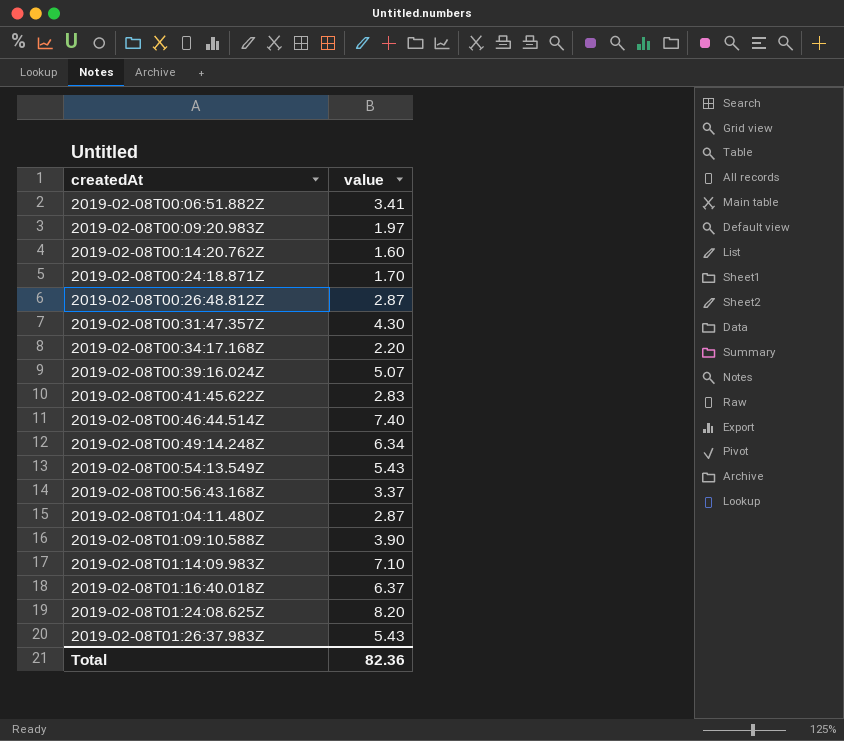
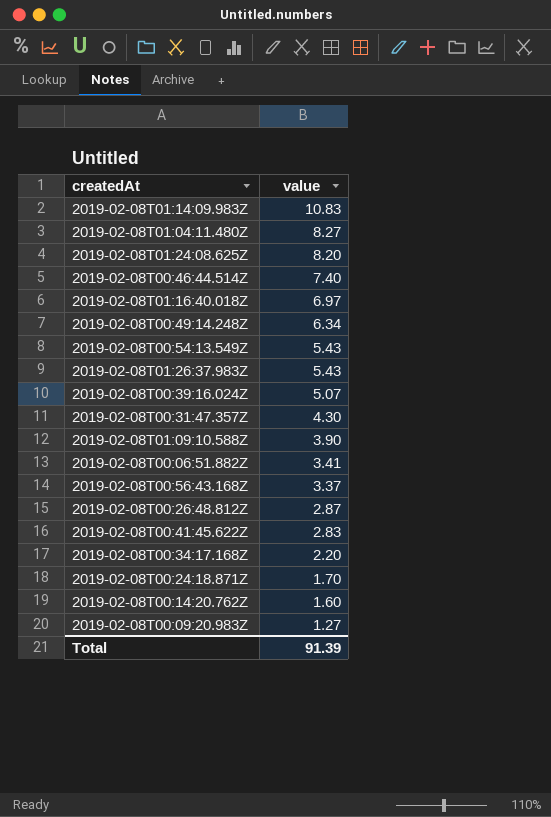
row order: createdAt ascending -> value descending
2019-02-08T01:14:09.983Z | value: 7.10 -> 10.83
2019-02-08T01:04:11.480Z | value: 2.87 -> 8.27
2019-02-08T01:16:40.018Z | value: 6.37 -> 6.97
2019-02-08T00:09:20.983Z | value: 1.97 -> 1.27
Total | value: 82.36 -> 91.39

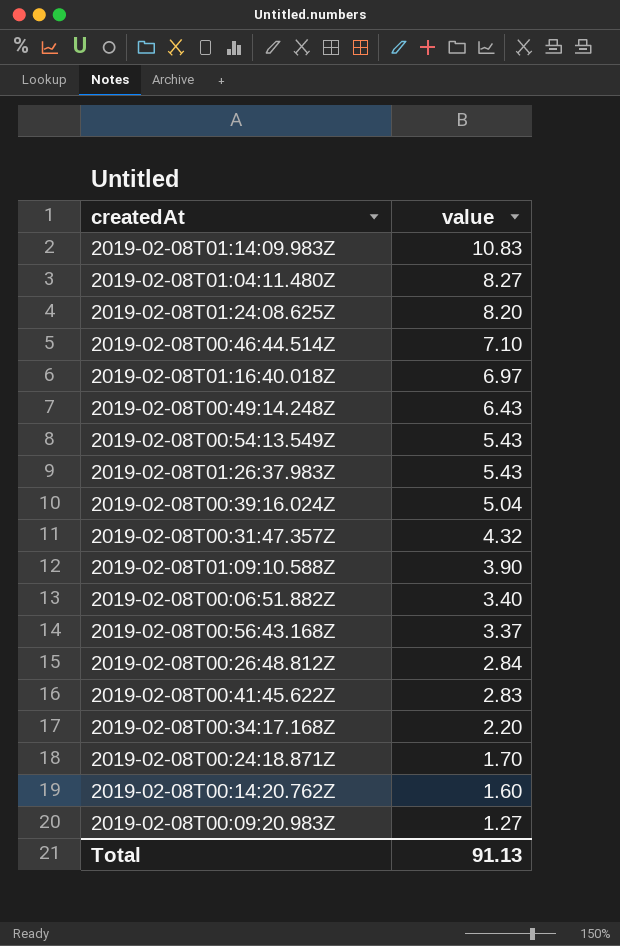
2019-02-08T00:46:44.514Z | value: 7.40 -> 7.10
2019-02-08T00:49:14.248Z | value: 6.34 -> 6.43
2019-02-08T00:39:16.024Z | value: 5.07 -> 5.04
2019-02-08T00:31:47.357Z | value: 4.30 -> 4.32
2019-02-08T00:06:51.882Z | value: 3.41 -> 3.40
2019-02-08T00:26:48.812Z | value: 2.87 -> 2.84
Total | value: 91.39 -> 91.13

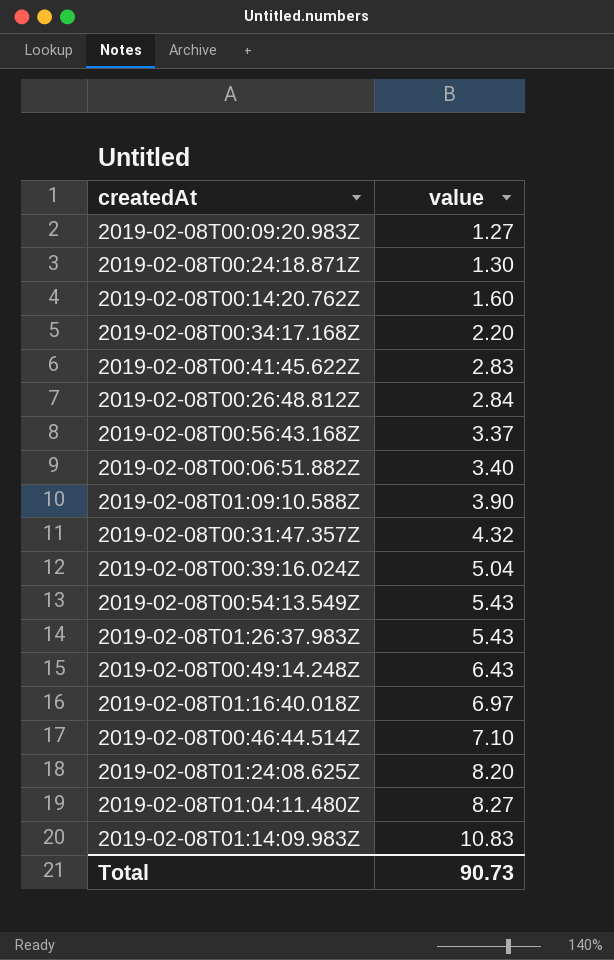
row order: value descending -> value ascending
2019-02-08T00:24:18.871Z | value: 1.70 -> 1.30
Total | value: 91.13 -> 90.73

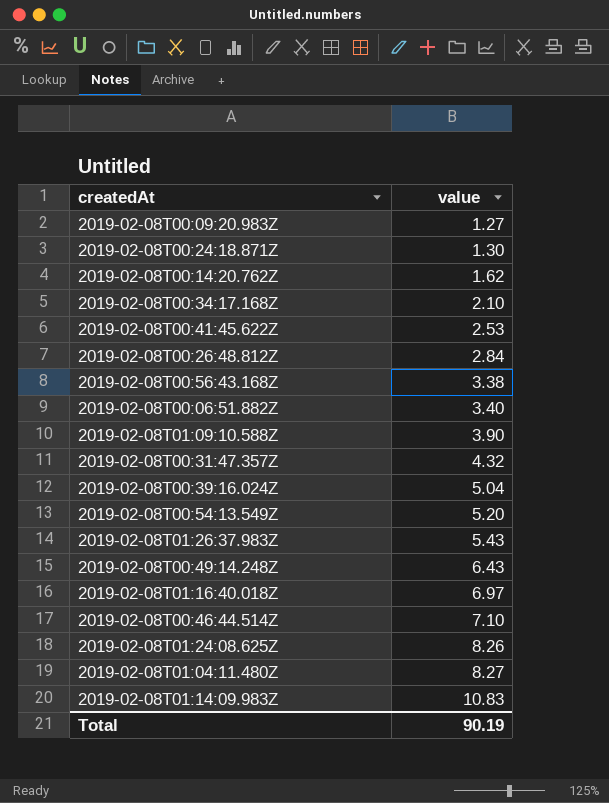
2019-02-08T00:14:20.762Z | value: 1.60 -> 1.62
2019-02-08T00:34:17.168Z | value: 2.20 -> 2.10
2019-02-08T00:41:45.622Z | value: 2.83 -> 2.53
2019-02-08T00:56:43.168Z | value: 3.37 -> 3.38
2019-02-08T00:54:13.549Z | value: 5.43 -> 5.20
2019-02-08T01:24:08.625Z | value: 8.20 -> 8.26
Total | value: 90.73 -> 90.19

